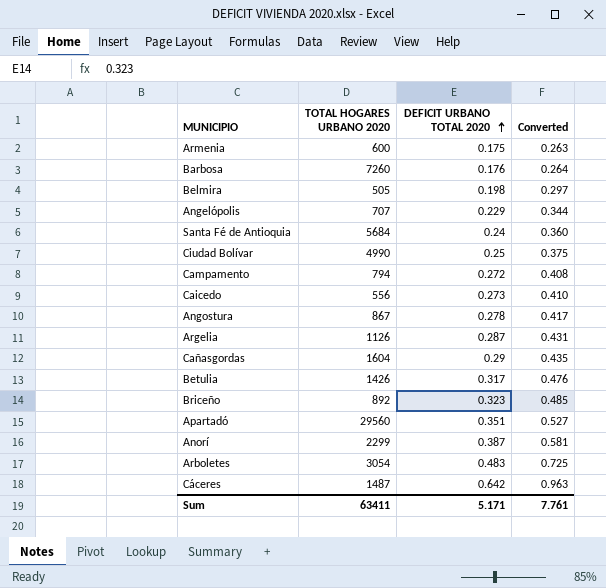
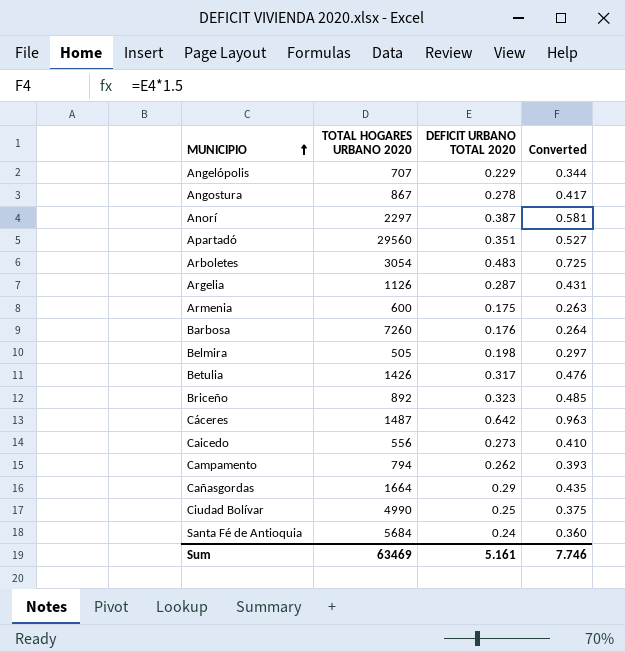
row order: DEFICIT URBANO TOTAL 2020 ascending -> MUNICIPIO ascending
Anorí | TOTAL HOGARES URBANO 2020: 2299 -> 2297
Campamento | DEFICIT URBANO TOTAL 2020: 0.272 -> 0.262
Campamento | Converted: 0.408 -> 0.393
Cañasgordas | TOTAL HOGARES URBANO 2020: 1604 -> 1664
Sum | TOTAL HOGARES URBANO 2020: 63411 -> 63469
Sum | DEFICIT URBANO TOTAL 2020: 5.171 -> 5.161
Sum | Converted: 7.761 -> 7.746

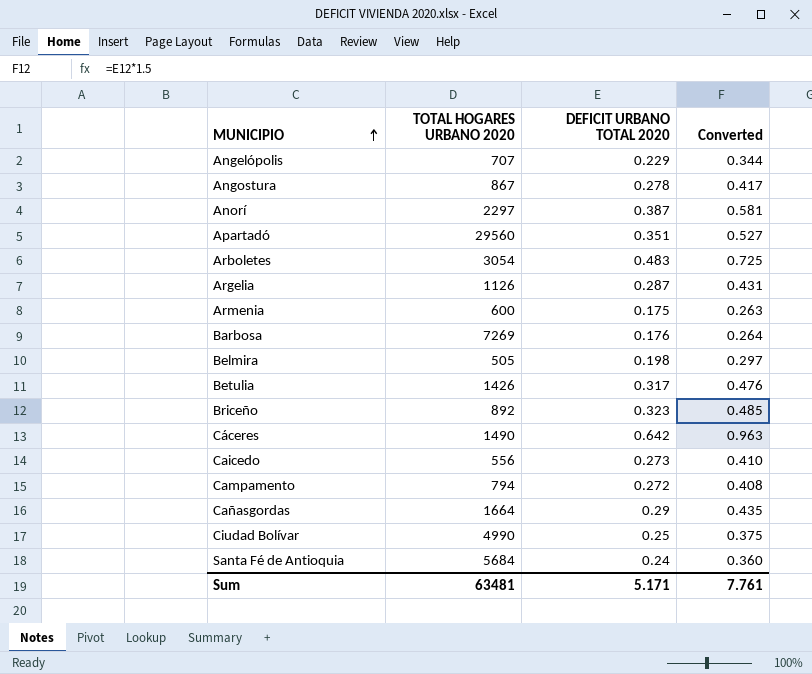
Barbosa | TOTAL HOGARES URBANO 2020: 7260 -> 7269
Cáceres | TOTAL HOGARES URBANO 2020: 1487 -> 1490
Campamento | DEFICIT URBANO TOTAL 2020: 0.262 -> 0.272
Campamento | Converted: 0.393 -> 0.408
Sum | TOTAL HOGARES URBANO 2020: 63469 -> 63481
Sum | DEFICIT URBANO TOTAL 2020: 5.161 -> 5.171
Sum | Converted: 7.746 -> 7.761

